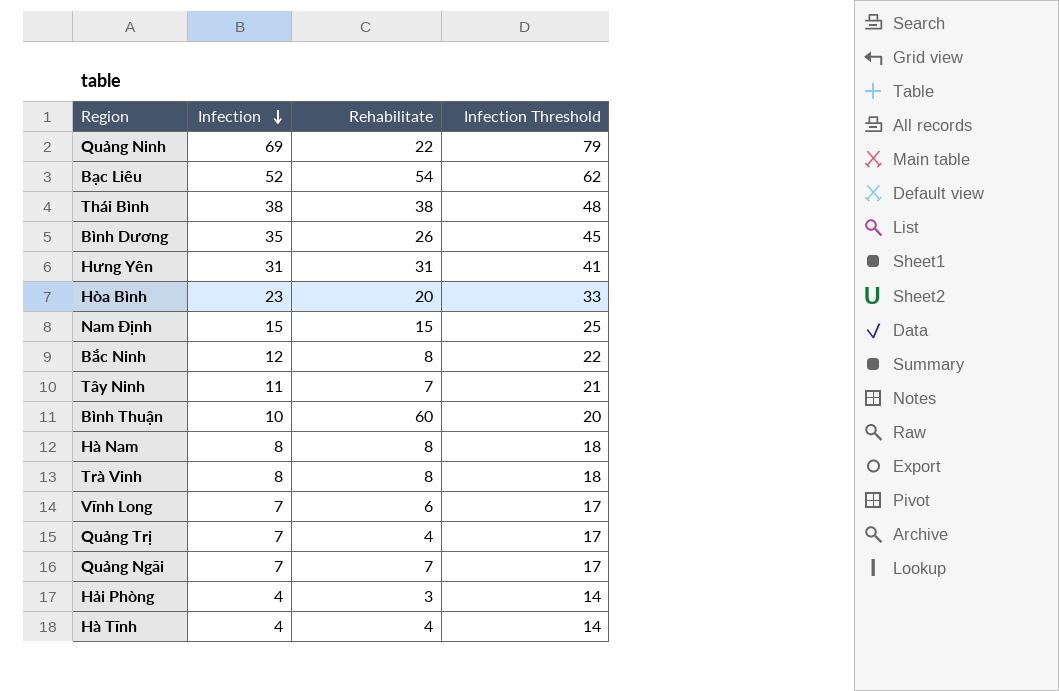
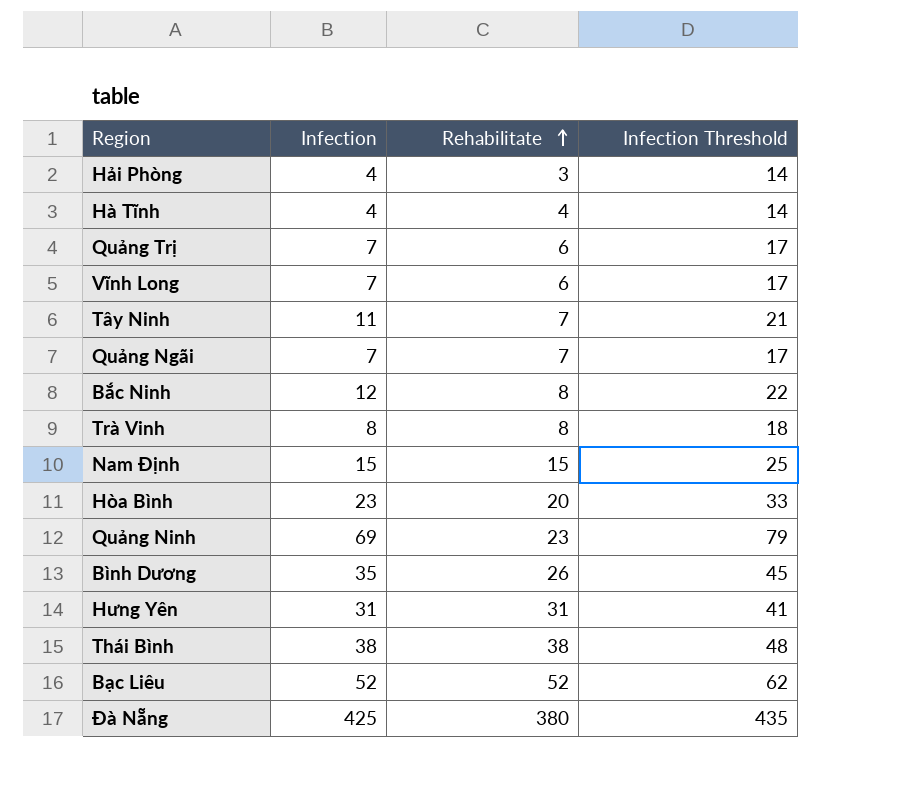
row order: Infection descending -> Rehabilitate ascending
row Bình Thuận: 10 | 60 | 20 -> none
row Hà Nam: 8 | 8 | 18 -> none
Quảng Trị | Rehabilitate: 4 -> 6
Quảng Ninh | Rehabilitate: 22 -> 23
Bạc Liêu | Rehabilitate: 54 -> 52
row Đà Nẵng: none -> 425 | 380 | 435

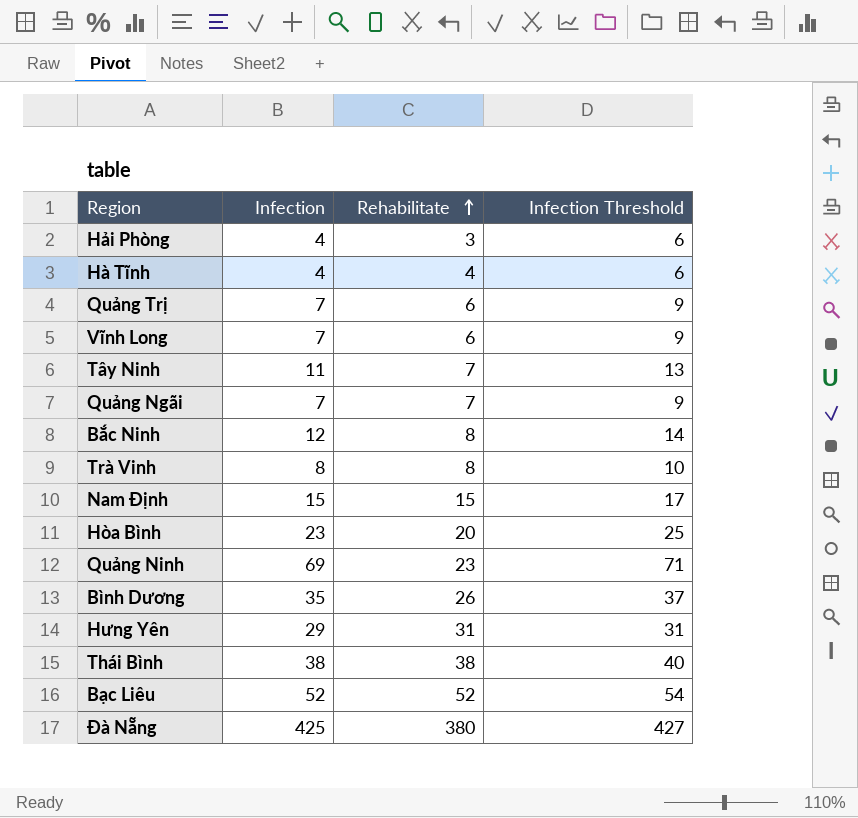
column Infection Threshold | formula: [Infection] + 10 -> [Infection] + 2
Hưng Yên | Infection: 31 -> 29

